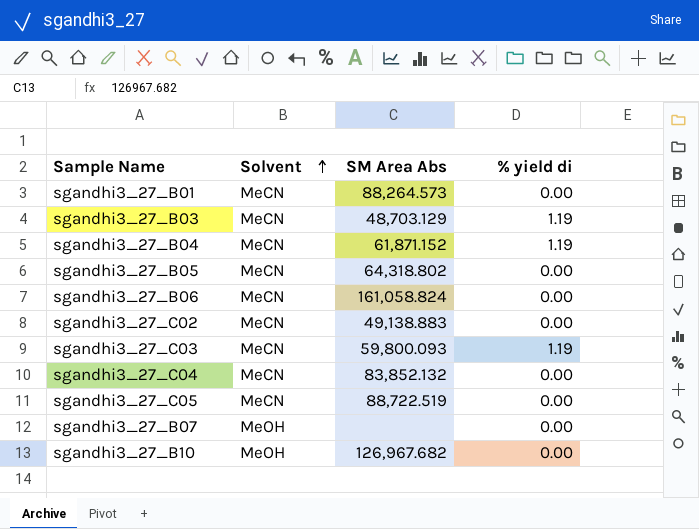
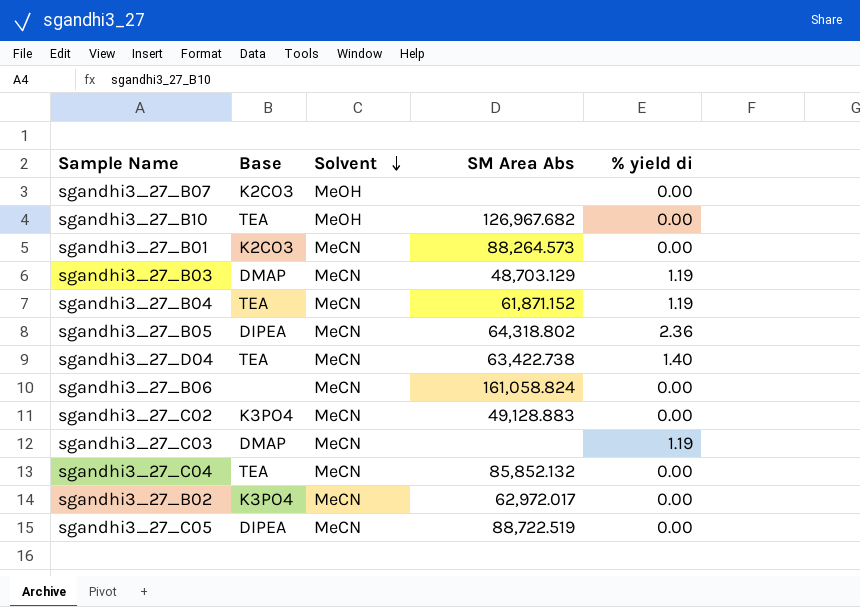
row order: Solvent ascending -> Solvent descending
column Base | position: none -> 2
sgandhi3_27_B05 | % yield di: 0.00 -> 2.36
row sgandhi3_27_D04: none -> TEA | MeCN | 63,422.738 | 1.40
sgandhi3_27_C02 | SM Area Abs: 49,138.883 -> 49,128.883
sgandhi3_27_C03 | SM Area Abs: 59,800.093 -> none
sgandhi3_27_C04 | SM Area Abs: 83,852.132 -> 85,852.132
row sgandhi3_27_B02: none -> K3PO4 | MeCN | 62,972.017 | 0.00

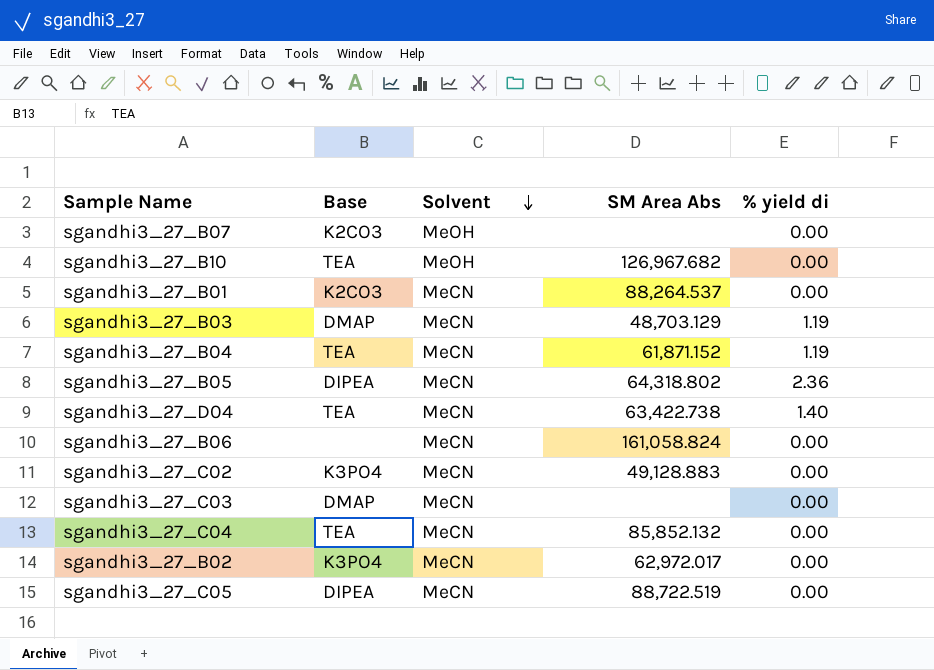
sgandhi3_27_B01 | SM Area Abs: 88,264.573 -> 88,264.537
sgandhi3_27_C03 | % yield di: 1.19 -> 0.00

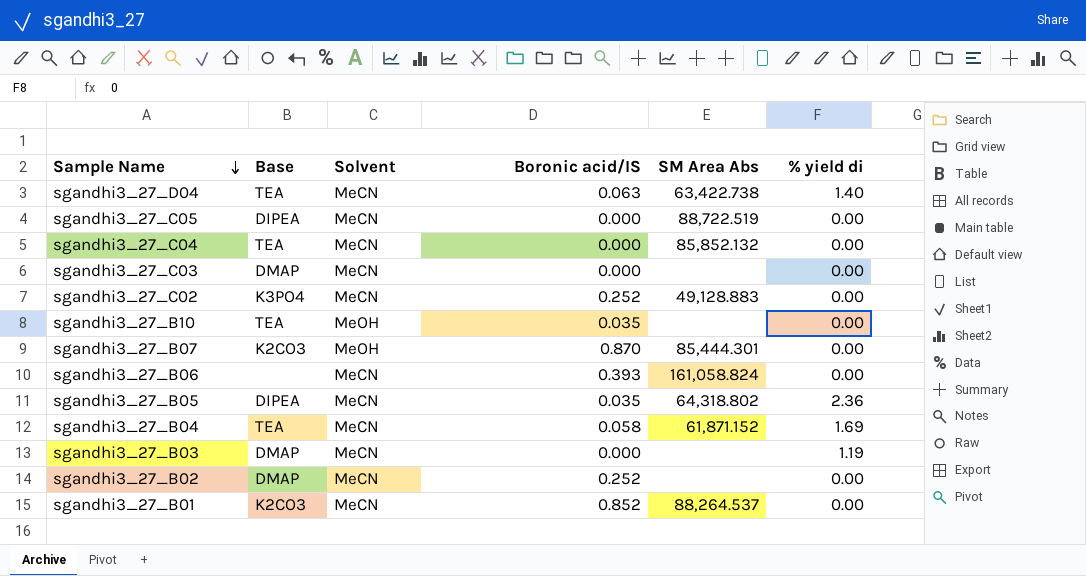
row order: Solvent descending -> Sample Name descending
column Boronic acid/IS | position: none -> 4
sgandhi3_27_B10 | SM Area Abs: 126,967.682 -> none
sgandhi3_27_B07 | SM Area Abs: none -> 85,444.301
sgandhi3_27_B04 | % yield di: 1.19 -> 1.69
sgandhi3_27_B03 | SM Area Abs: 48,703.129 -> none
sgandhi3_27_B02 | Base: K3PO4 -> DMAP
sgandhi3_27_B02 | SM Area Abs: 62,972.017 -> none

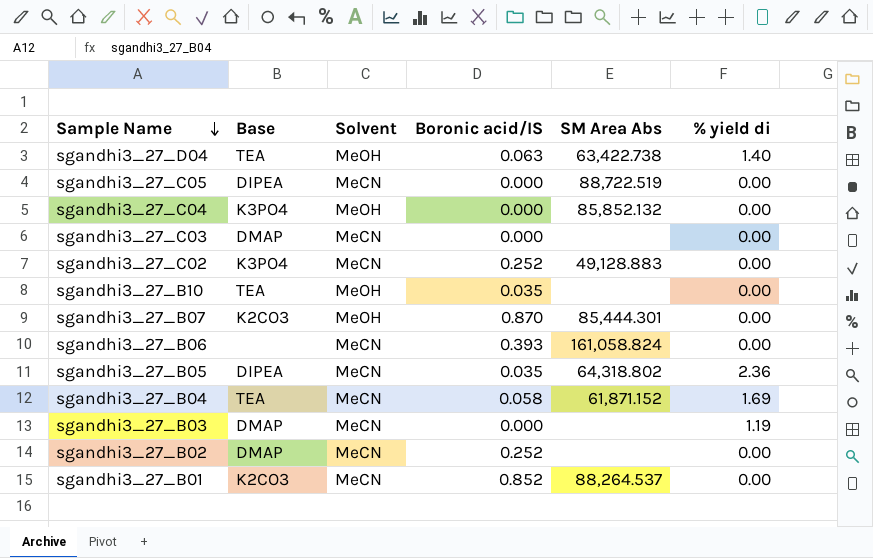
sgandhi3_27_D04 | Solvent: MeCN -> MeOH
sgandhi3_27_C04 | Base: TEA -> K3PO4
sgandhi3_27_C04 | Solvent: MeCN -> MeOH

